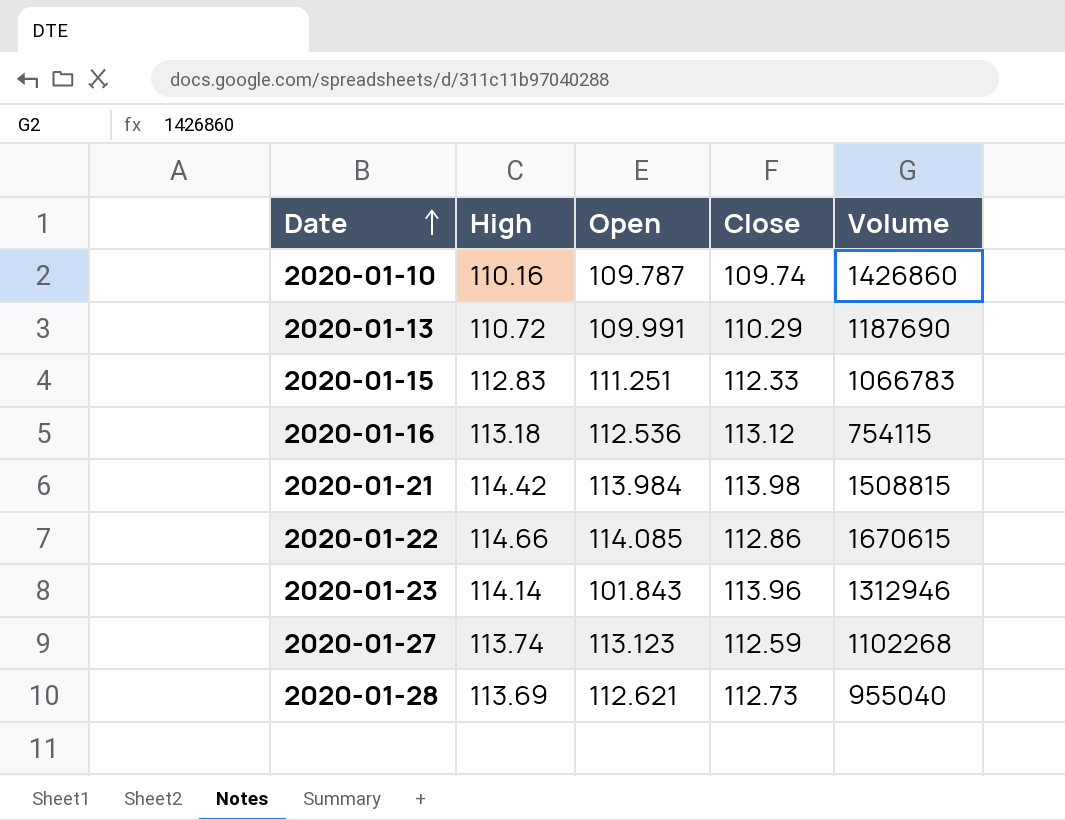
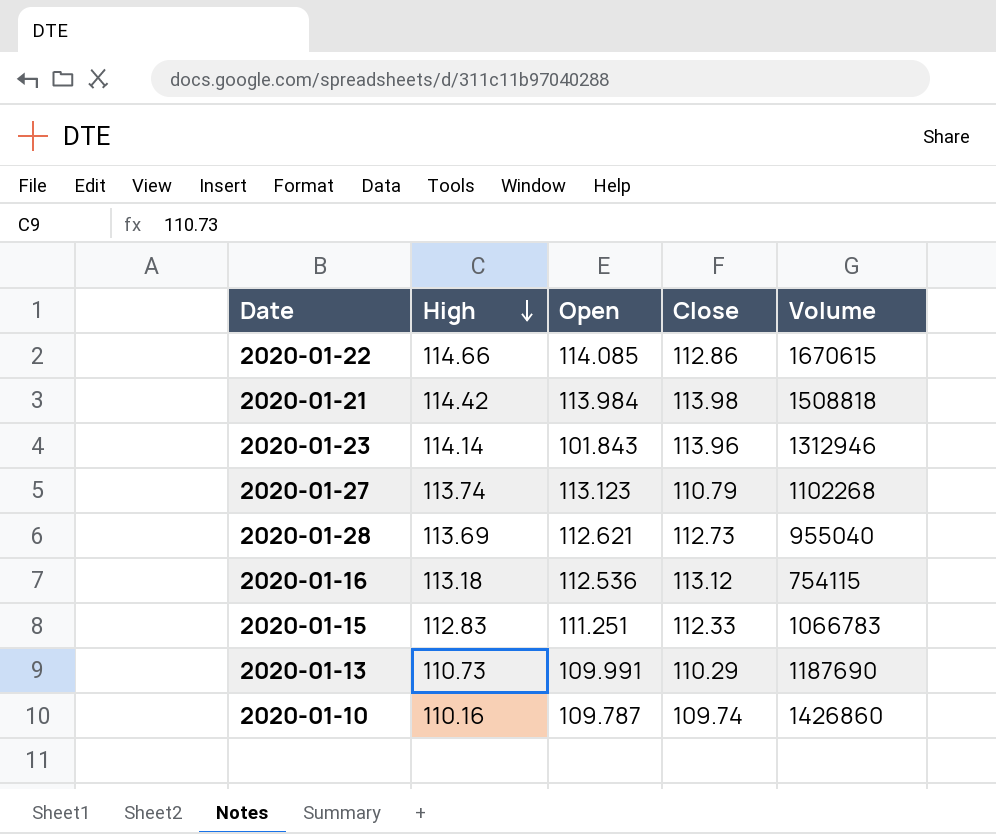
row order: Date ascending -> High descending
2020-01-21 | Volume: 1508815 -> 1508818
2020-01-27 | Close: 112.59 -> 110.79
2020-01-13 | High: 110.72 -> 110.73

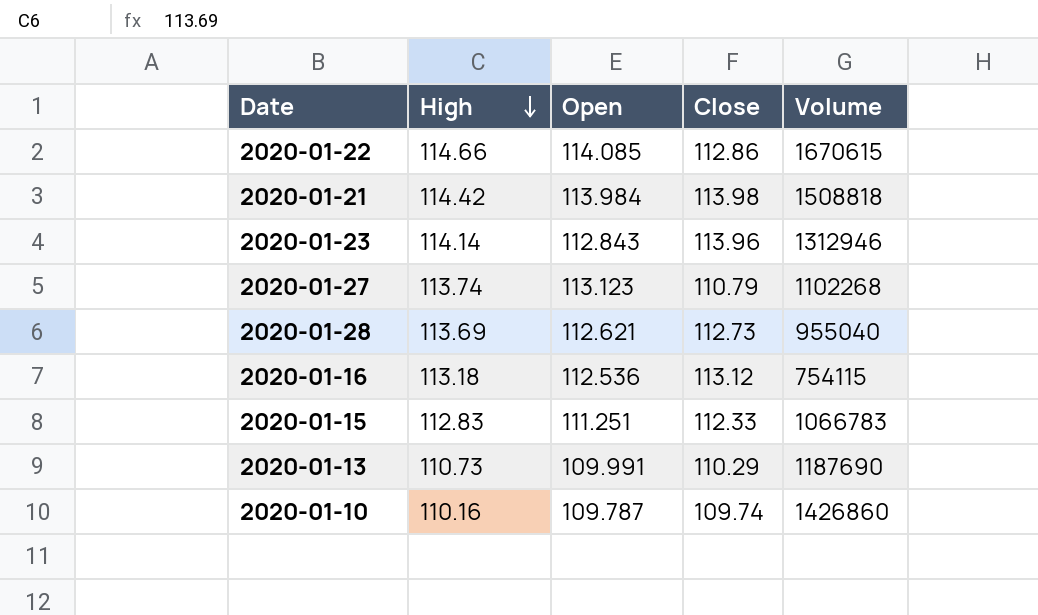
2020-01-23 | Open: 101.843 -> 112.843

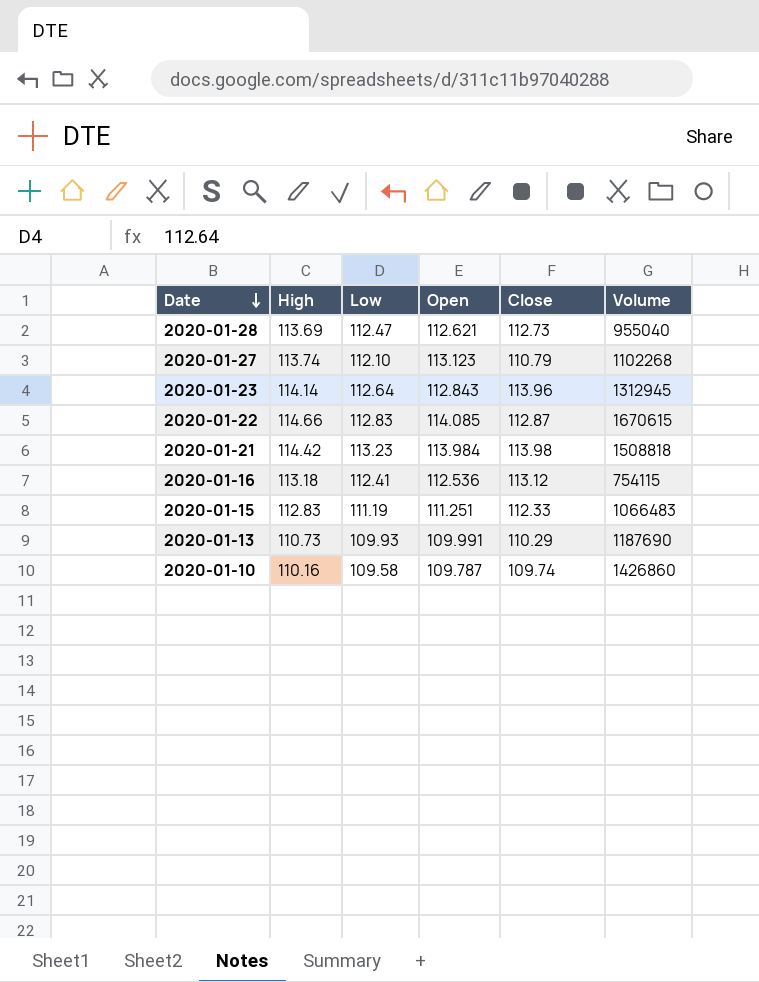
row order: High descending -> Date descending
column Low | position: none -> 3
2020-01-23 | Volume: 1312946 -> 1312945
2020-01-22 | Close: 112.86 -> 112.87
2020-01-15 | Volume: 1066783 -> 1066483

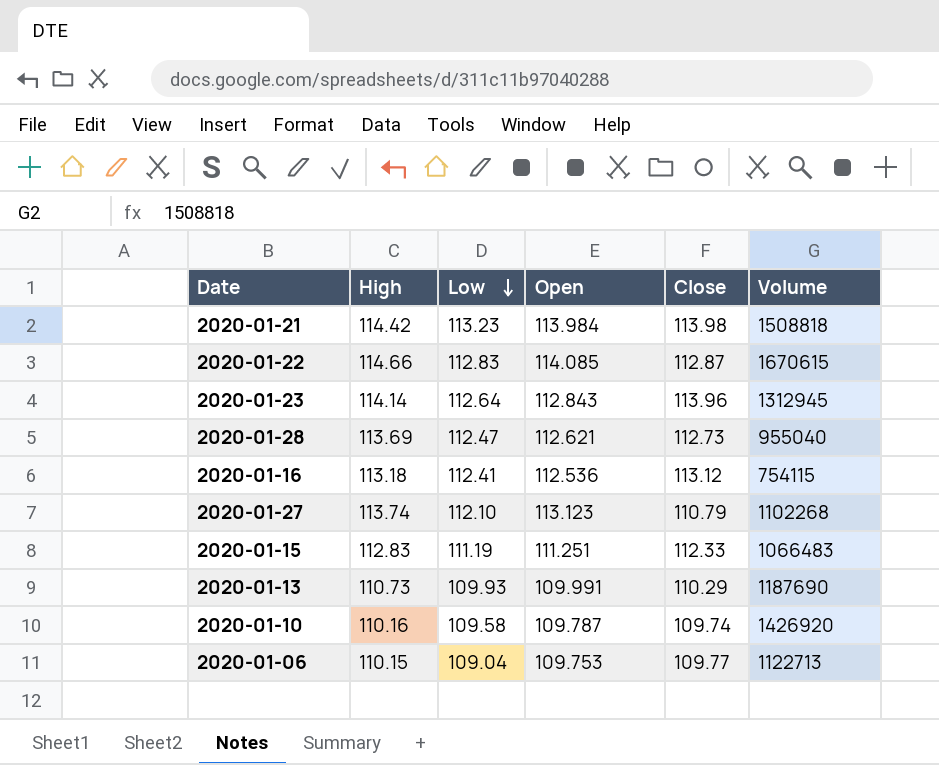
row order: Date descending -> Low descending
2020-01-10 | Volume: 1426860 -> 1426920
row 2020-01-06: none -> 110.15 | 109.04 | 109.753 | 109.77 | 1122713

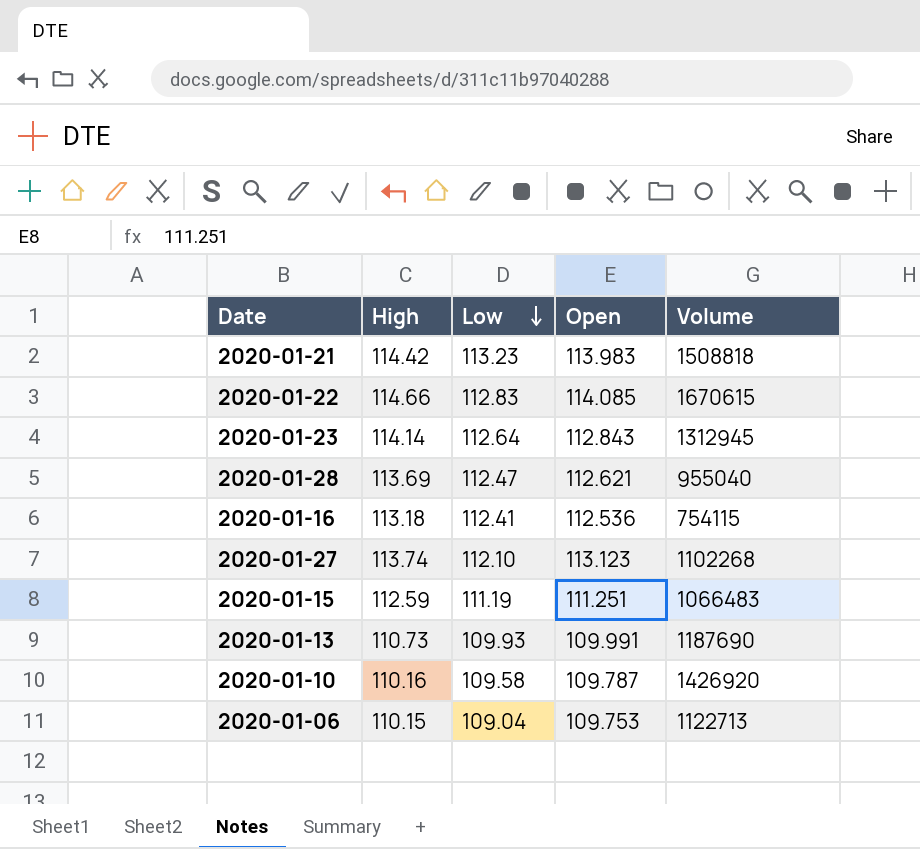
column Close | position: 5 -> none
2020-01-21 | Open: 113.984 -> 113.983
2020-01-15 | High: 112.83 -> 112.59

